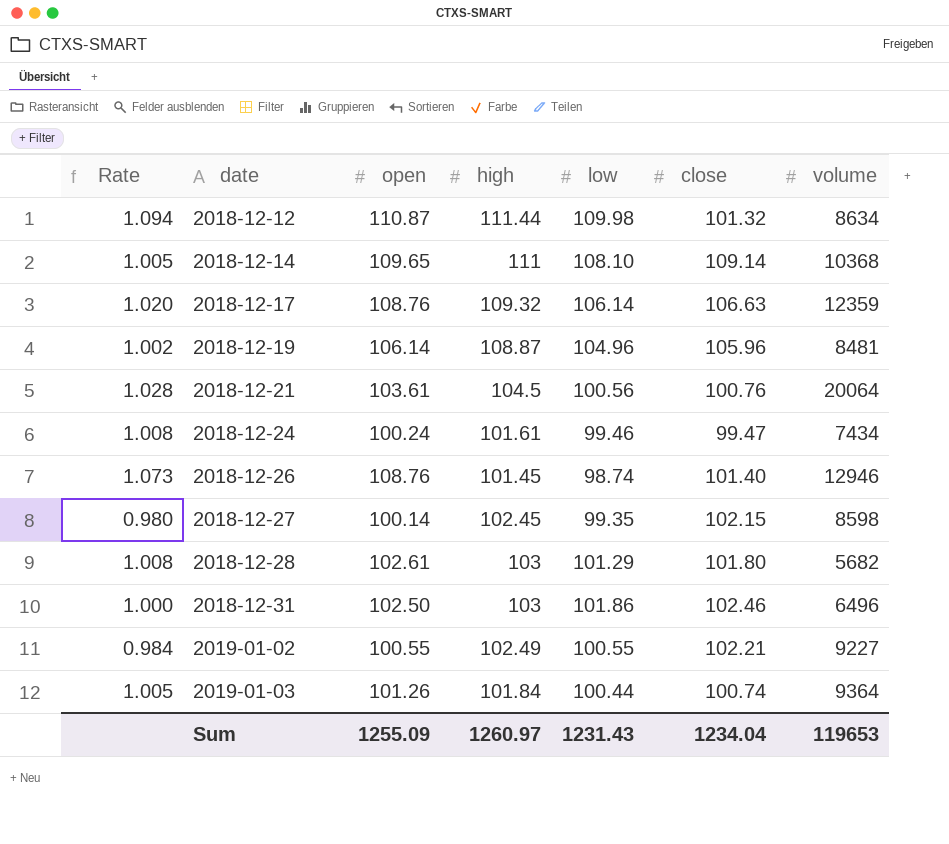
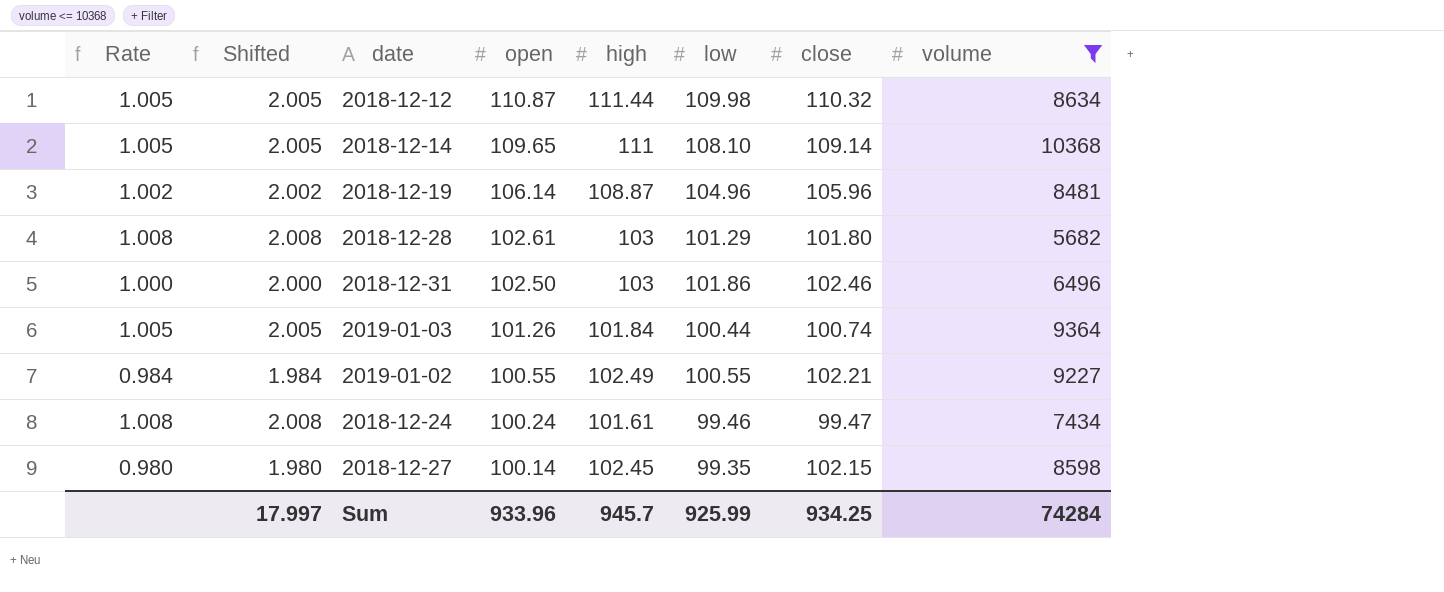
filter: none -> volume <= 10368
row order: date ascending -> open descending
column Shifted | formula: none -> [Rate] + 1
2018-12-12 | Rate: 1.094 -> 1.005
2018-12-12 | close: 101.32 -> 110.32
Sum | open: 1255.09 -> 933.96
Sum | high: 1260.97 -> 945.7
Sum | low: 1231.43 -> 925.99
Sum | close: 1234.04 -> 934.25
Sum | volume: 119653 -> 74284

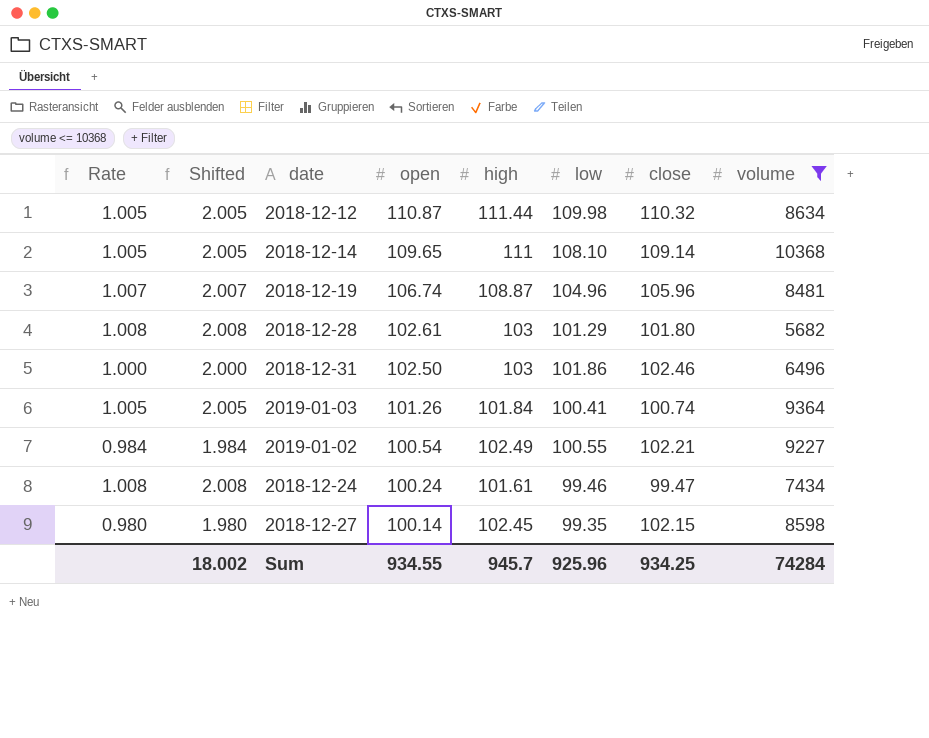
2018-12-19 | Rate: 1.002 -> 1.007
2018-12-19 | Shifted: 2.002 -> 2.007
2018-12-19 | open: 106.14 -> 106.74
2019-01-03 | low: 100.44 -> 100.41
2019-01-02 | open: 100.55 -> 100.54
Sum | Shifted: 17.997 -> 18.002
Sum | open: 933.96 -> 934.55
Sum | low: 925.99 -> 925.96

